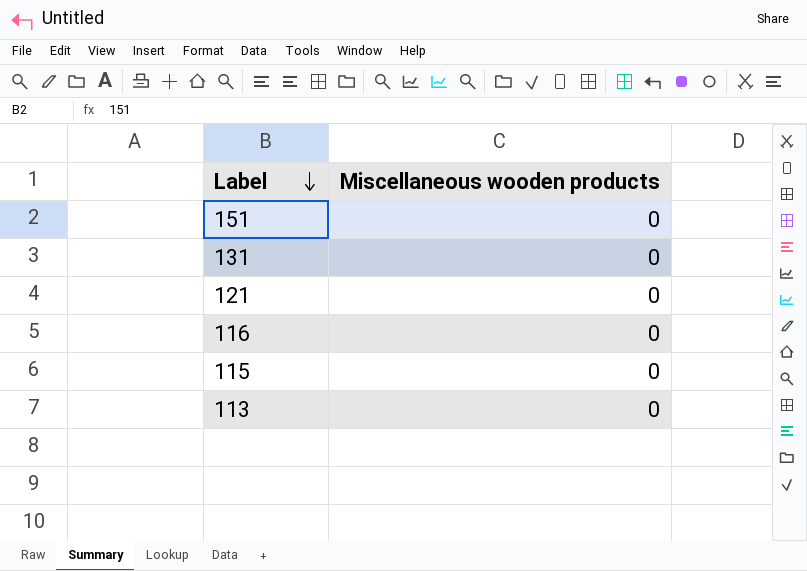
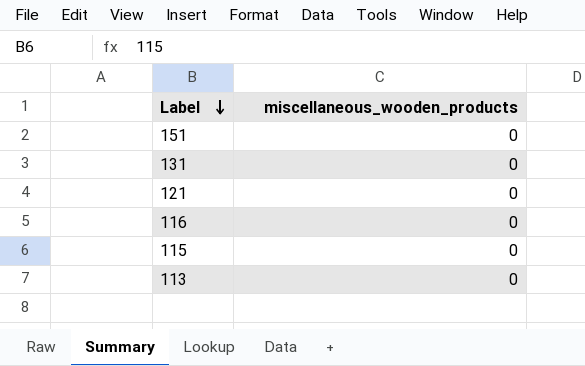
column name: Miscellaneous wooden products -> miscellaneous_wooden_products

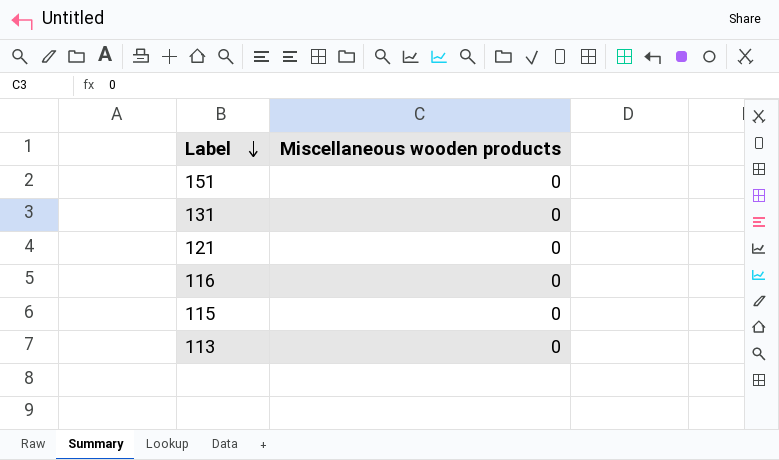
column name: miscellaneous_wooden_products -> Miscellaneous wooden products

